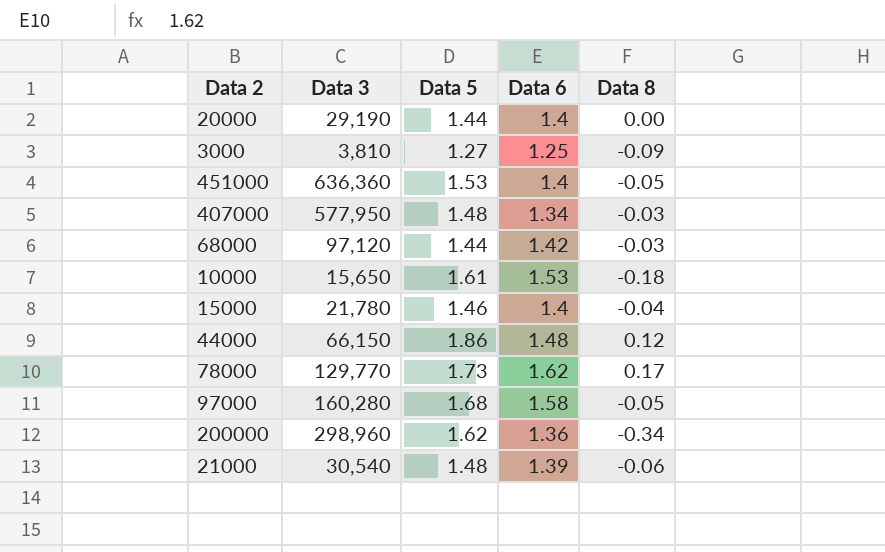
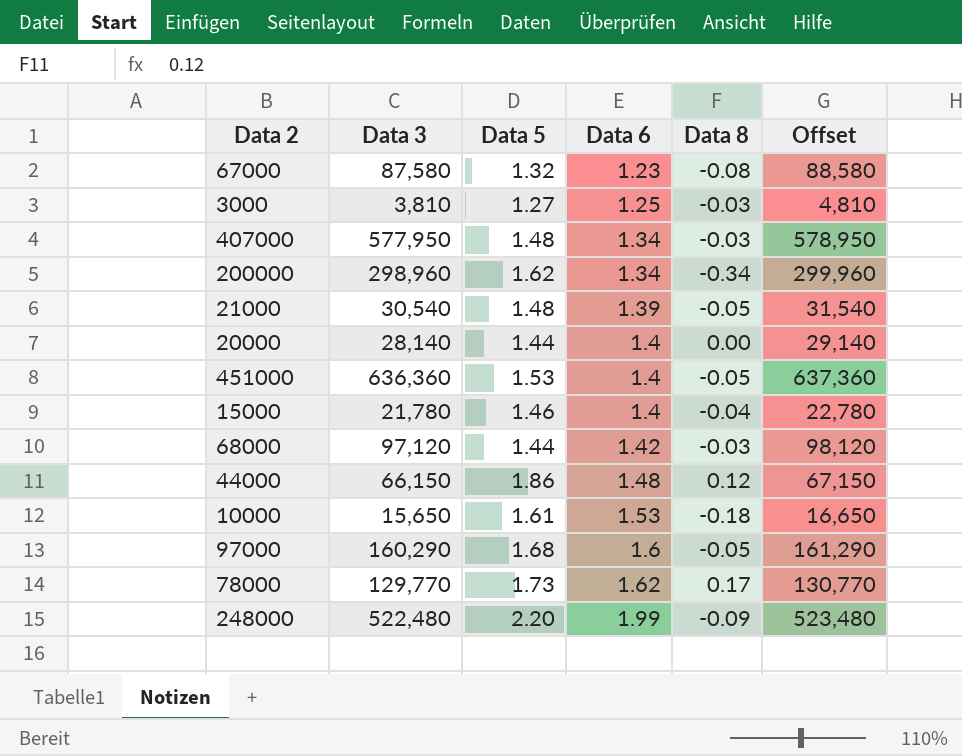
row order: none -> Data 6 ascending
column Offset | formula: none -> [Data 3] + 1000
row 67000: none -> 87,580 | 1.32 | 1.23 | -0.08 | 88,580
3000 | Data 8: -0.09 -> -0.03
200000 | Data 6: 1.36 -> 1.34
21000 | Data 8: -0.06 -> -0.05
20000 | Data 3: 29,190 -> 28,140
97000 | Data 3: 160,280 -> 160,290
97000 | Data 6: 1.58 -> 1.6
row 248000: none -> 522,480 | 2.20 | 1.99 | -0.09 | 523,480

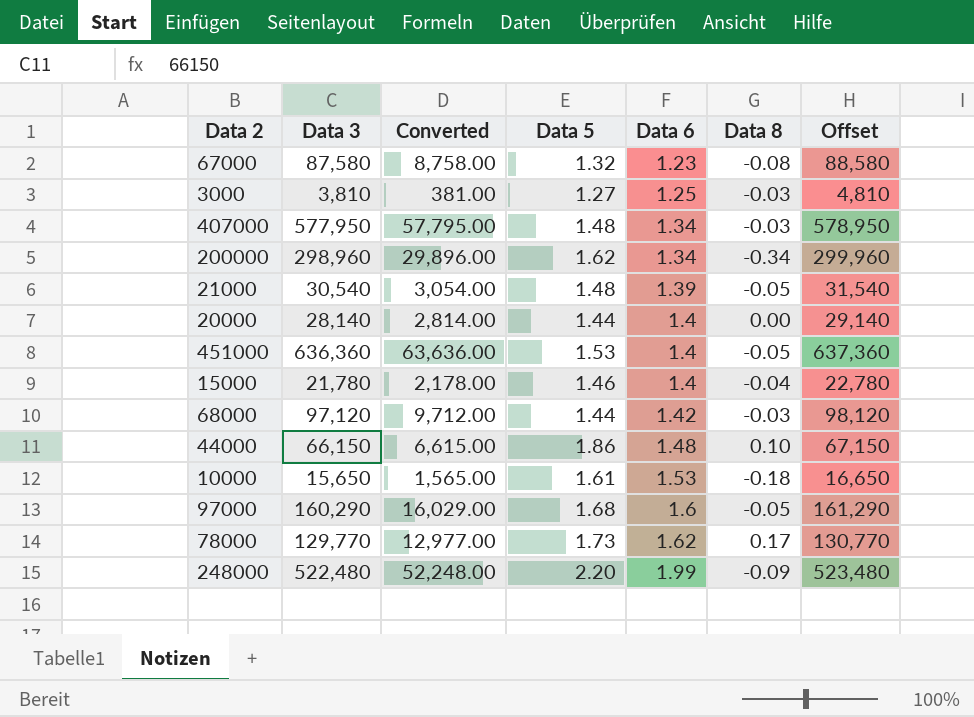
column Converted | formula: none -> [Data 3] * 0.1
44000 | Data 8: 0.12 -> 0.10

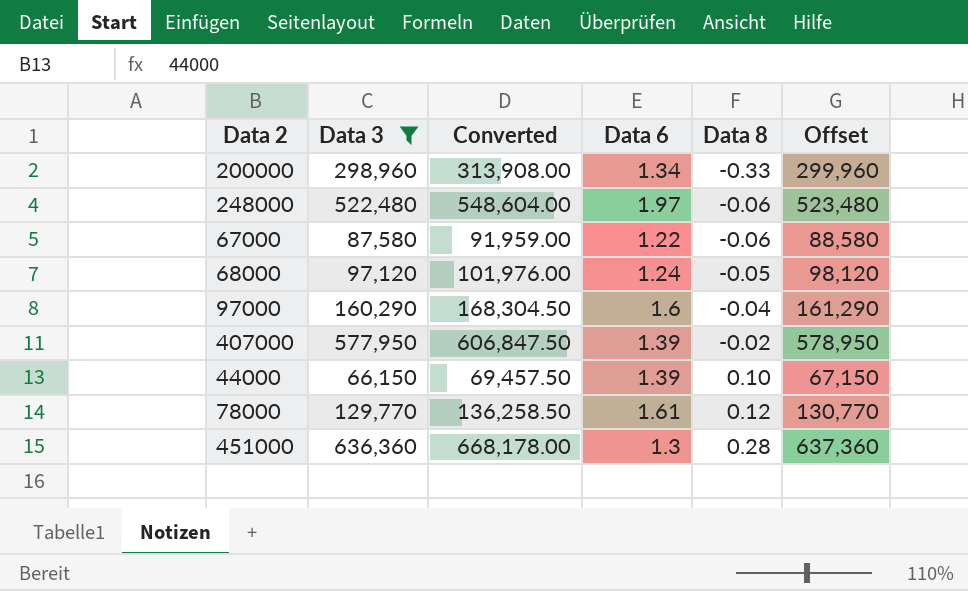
filter: none -> Data 3 >= 66,150
row order: Data 6 ascending -> Data 8 ascending
column Data 5 | position: 4 -> none
column Converted | formula: [Data 3] * 0.1 -> [Data 3] * 1.05
200000 | Data 8: -0.34 -> -0.33
248000 | Data 6: 1.99 -> 1.97
248000 | Data 8: -0.09 -> -0.06
67000 | Data 6: 1.23 -> 1.22
67000 | Data 8: -0.08 -> -0.06
68000 | Data 6: 1.42 -> 1.24
68000 | Data 8: -0.03 -> -0.05
97000 | Data 8: -0.05 -> -0.04
407000 | Data 6: 1.34 -> 1.39
407000 | Data 8: -0.03 -> -0.02
44000 | Data 6: 1.48 -> 1.39
78000 | Data 6: 1.62 -> 1.61
78000 | Data 8: 0.17 -> 0.12
451000 | Data 6: 1.4 -> 1.3
451000 | Data 8: -0.05 -> 0.28

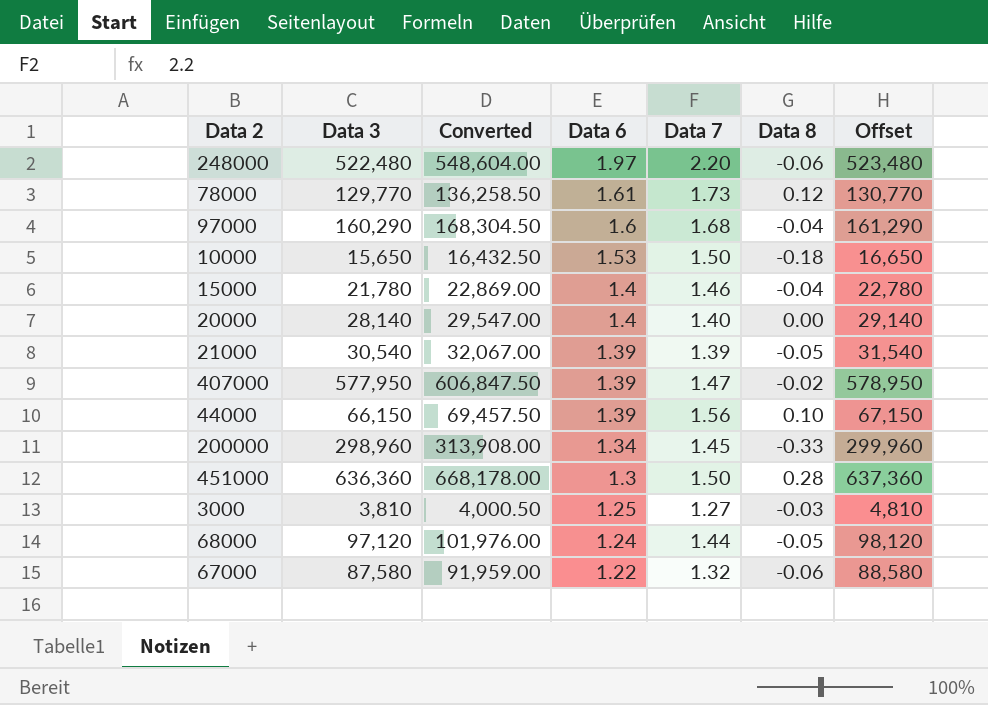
filter: Data 3 >= 66,150 -> none
row order: Data 8 ascending -> Data 6 descending
column Data 7 | position: none -> 5

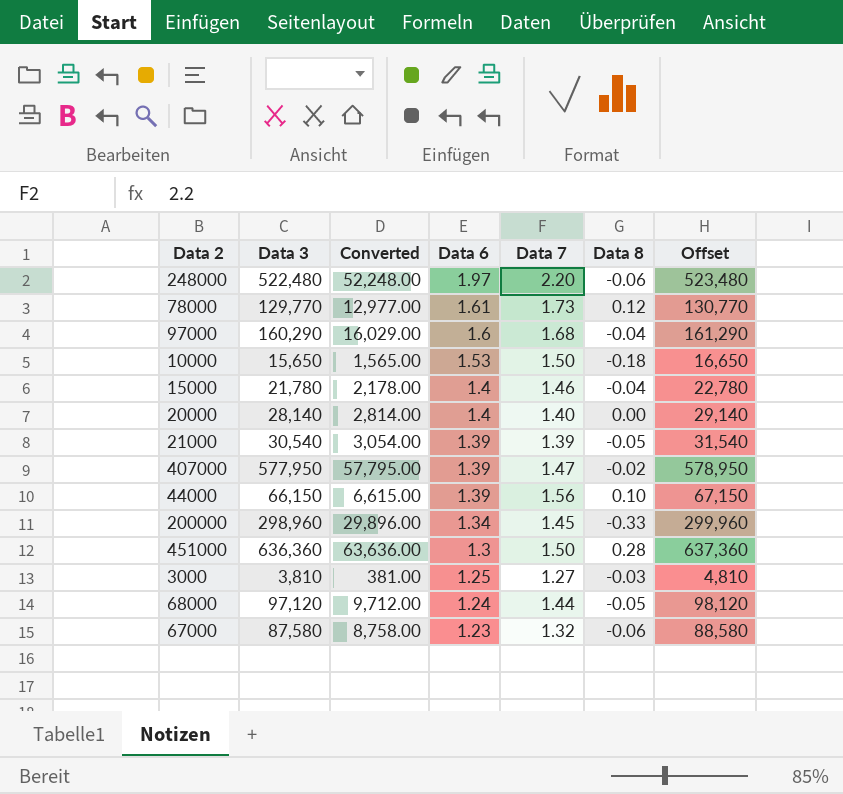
column Converted | formula: [Data 3] * 1.05 -> [Data 3] * 0.1
67000 | Data 6: 1.22 -> 1.23

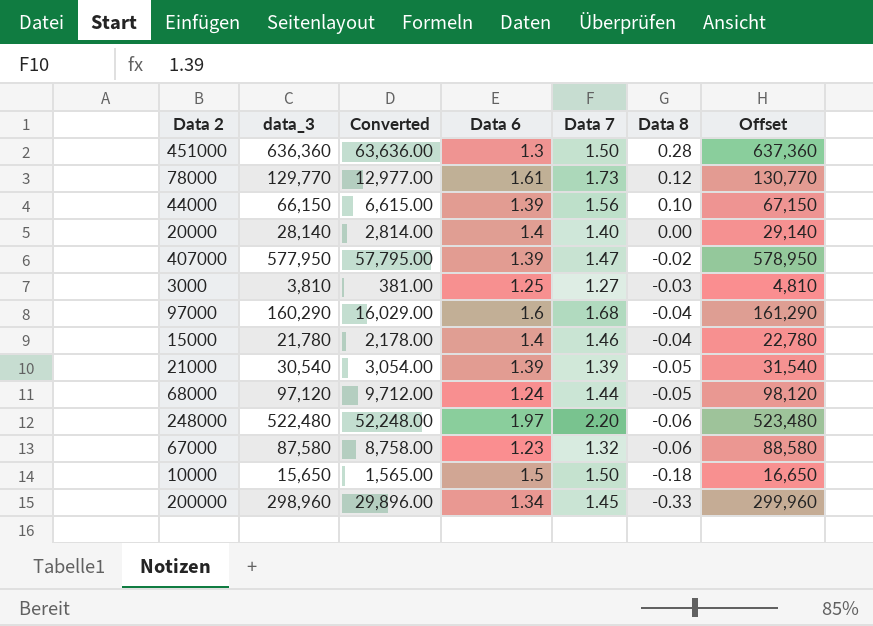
row order: Data 6 descending -> Data 8 descending
column name: Data 3 -> data_3
10000 | Data 6: 1.53 -> 1.5

